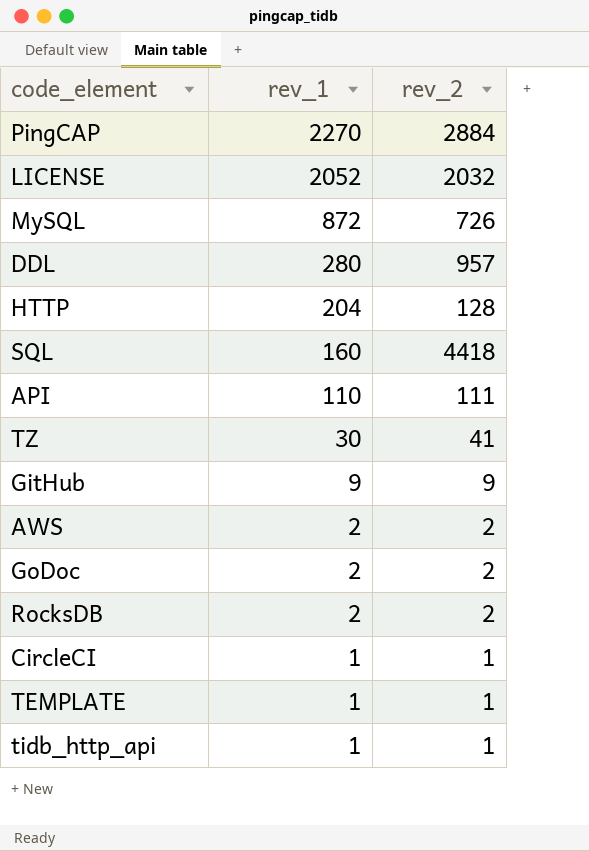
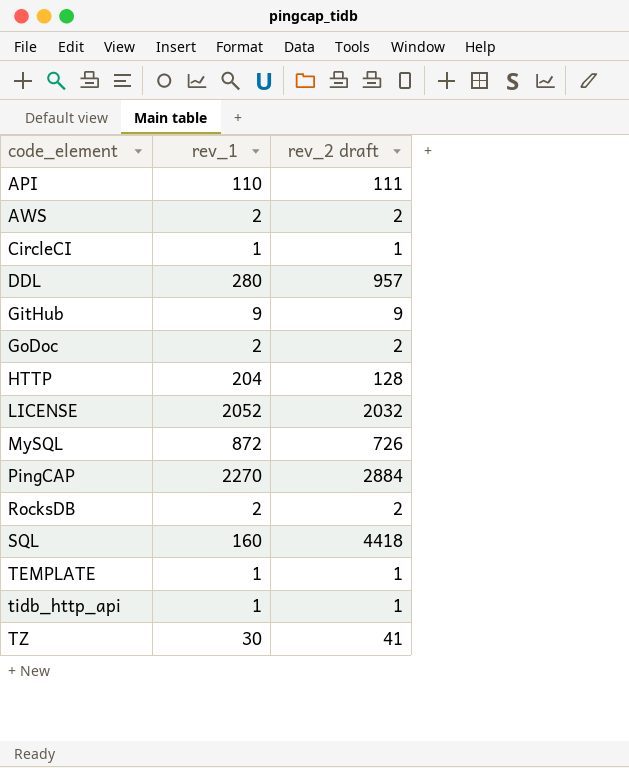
row order: rev_1 descending -> code_element ascending
column name: rev_2 -> rev_2 draft

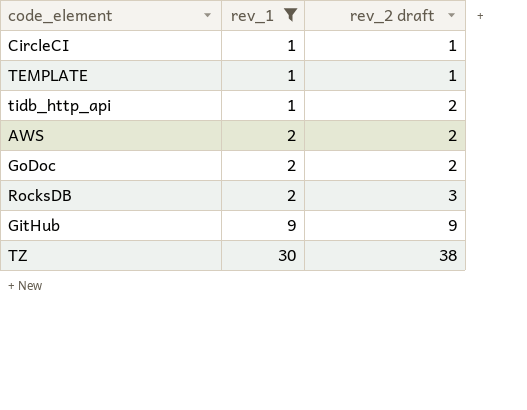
filter: none -> rev_1 <= 30
row order: code_element ascending -> rev_1 ascending
tidb_http_api | rev_2 draft: 1 -> 2
RocksDB | rev_2 draft: 2 -> 3
TZ | rev_2 draft: 41 -> 38

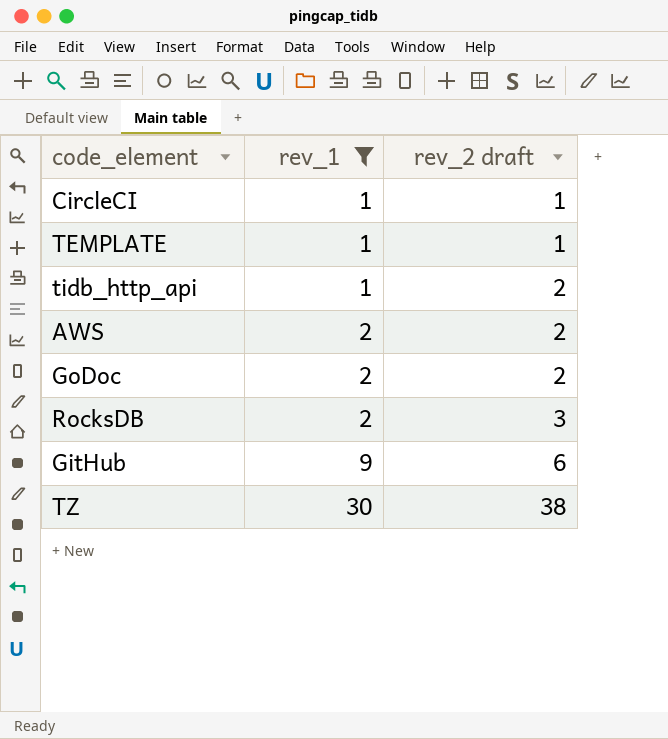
GitHub | rev_2 draft: 9 -> 6

